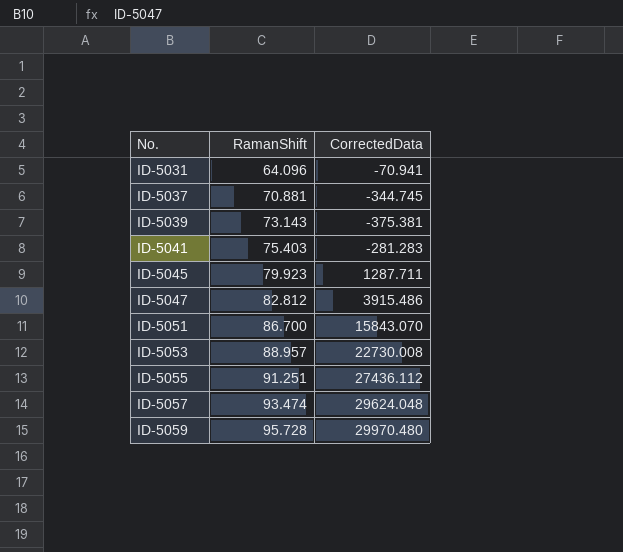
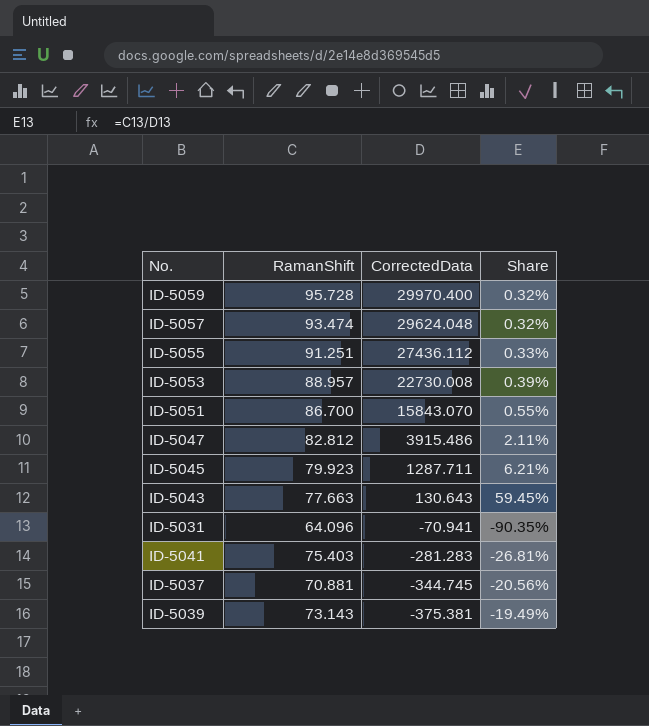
row order: No. ascending -> CorrectedData descending
column Share | formula: none -> [RamanShift] / [CorrectedData]
ID-5059 | CorrectedData: 29970.480 -> 29970.400
row ID-5043: none -> 77.663 | 130.643 | 59.45%

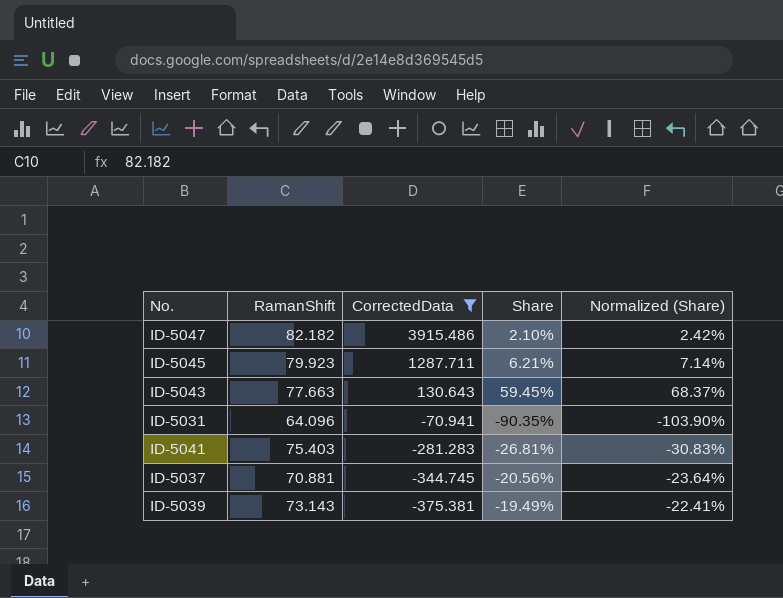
filter: none -> CorrectedData <= 3915.486
column Normalized (Share) | formula: none -> [Share] * 1.15
ID-5047 | RamanShift: 82.812 -> 82.182
ID-5047 | Share: 2.11% -> 2.10%

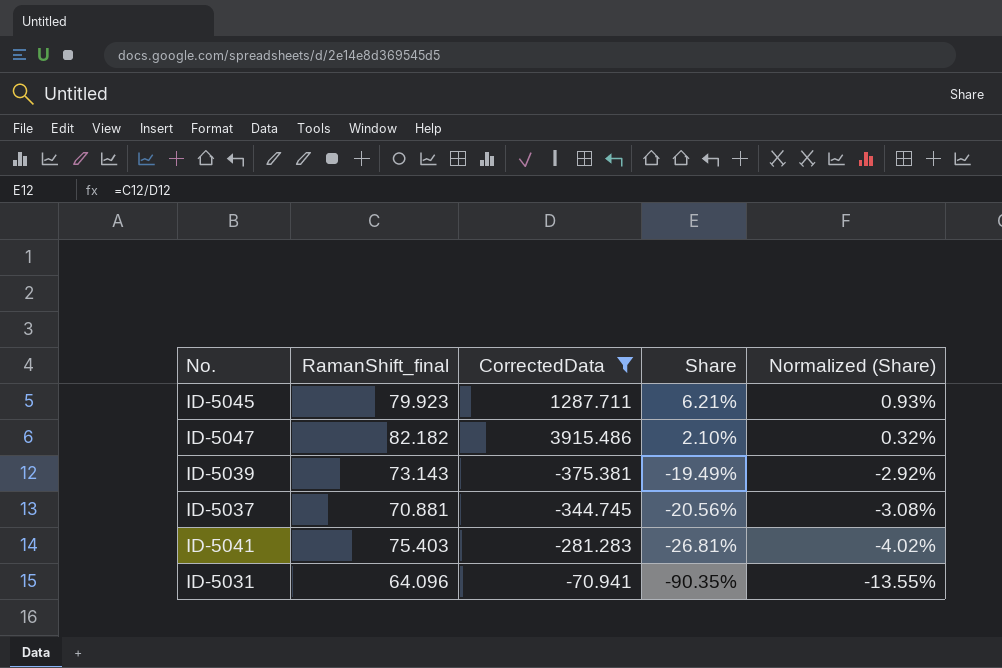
row order: CorrectedData descending -> Share descending
column name: RamanShift -> RamanShift_final
column Normalized (Share) | formula: [Share] * 1.15 -> [Share] * 0.15
row ID-5043: 77.663 | 130.643 | 59.45% | 68.37% -> none

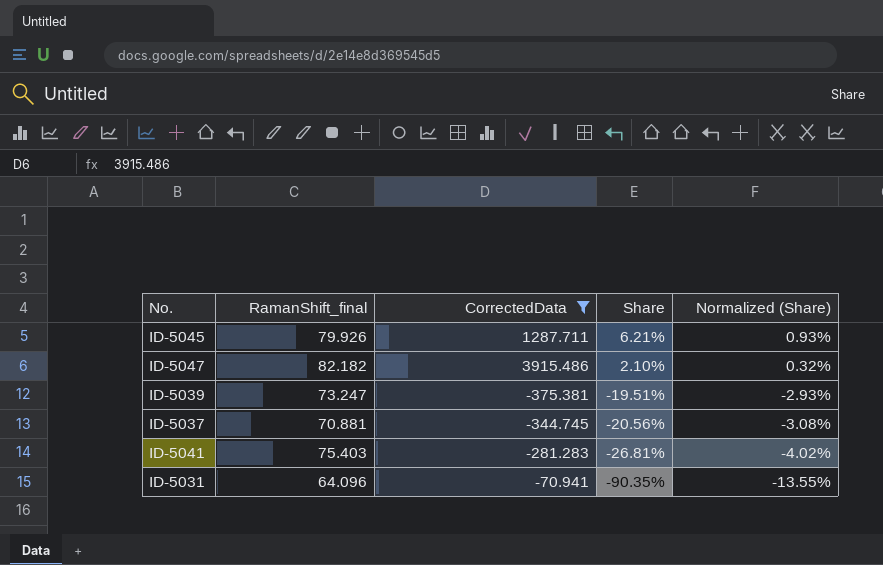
ID-5045 | RamanShift_final: 79.923 -> 79.926
ID-5039 | RamanShift_final: 73.143 -> 73.247
ID-5039 | Share: -19.49% -> -19.51%
ID-5039 | Normalized (Share): -2.92% -> -2.93%

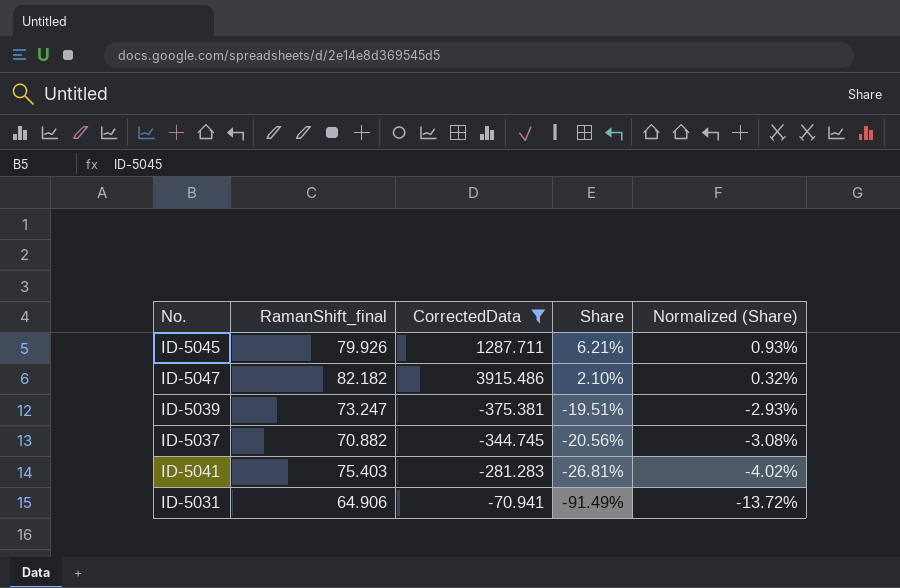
ID-5037 | RamanShift_final: 70.881 -> 70.882
ID-5031 | RamanShift_final: 64.096 -> 64.906
ID-5031 | Share: -90.35% -> -91.49%
ID-5031 | Normalized (Share): -13.55% -> -13.72%

